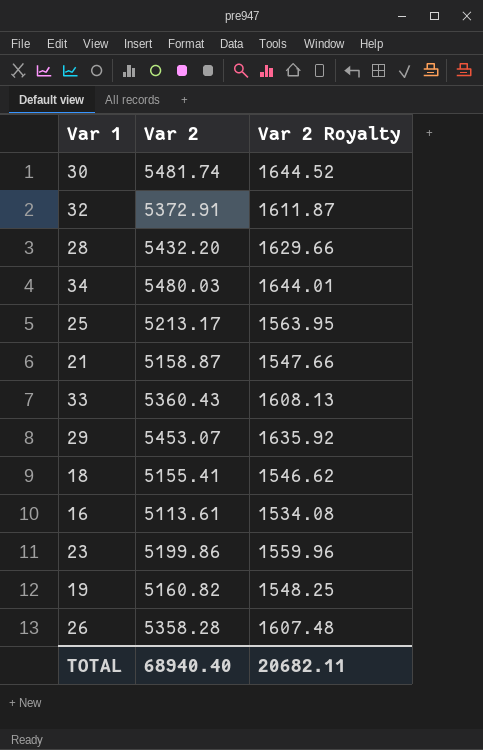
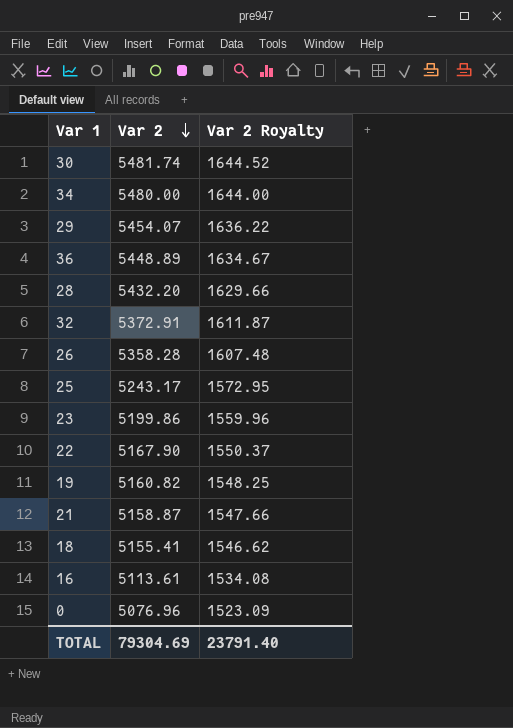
row order: none -> Var 2 descending
row 33: 5360.43 | 1608.13 -> none
34 | Var 2: 5480.03 -> 5480.00
34 | Var 2 Royalty: 1644.01 -> 1644.00
29 | Var 2: 5453.07 -> 5454.07
29 | Var 2 Royalty: 1635.92 -> 1636.22
row 36: none -> 5448.89 | 1634.67
25 | Var 2: 5213.17 -> 5243.17
25 | Var 2 Royalty: 1563.95 -> 1572.95
row 22: none -> 5167.90 | 1550.37
row 0: none -> 5076.96 | 1523.09
TOTAL | Var 2: 68940.40 -> 79304.69
TOTAL | Var 2 Royalty: 20682.11 -> 23791.40

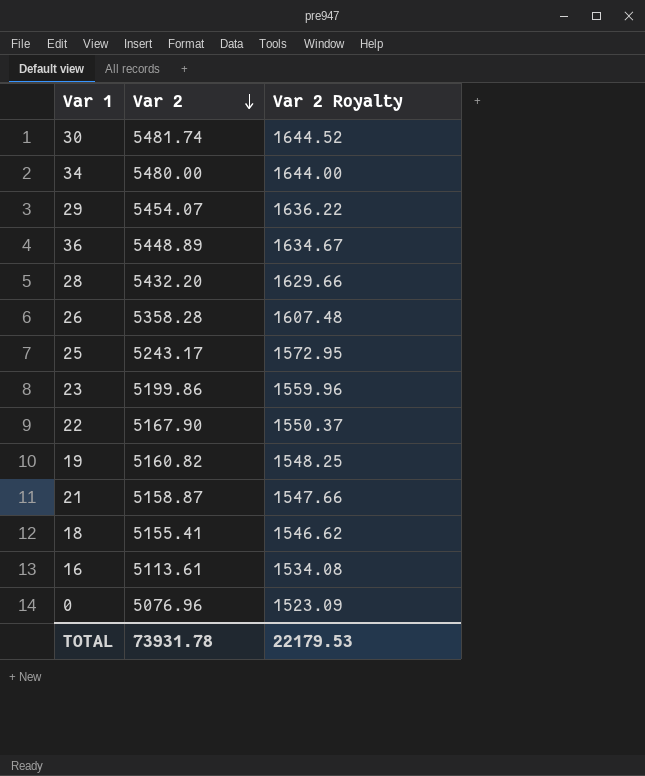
row 32: 5372.91 | 1611.87 -> none
TOTAL | Var 2: 79304.69 -> 73931.78
TOTAL | Var 2 Royalty: 23791.40 -> 22179.53

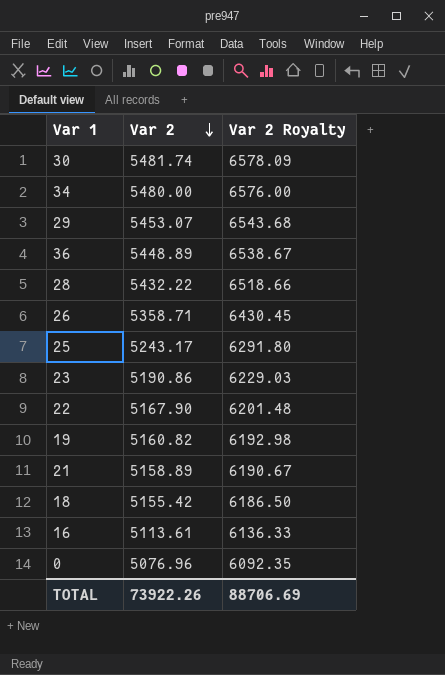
column Var 2 Royalty | formula: [Var 2] * 0.3 -> [Var 2] * 1.2
29 | Var 2: 5454.07 -> 5453.07
28 | Var 2: 5432.20 -> 5432.22
26 | Var 2: 5358.28 -> 5358.71
23 | Var 2: 5199.86 -> 5190.86
21 | Var 2: 5158.87 -> 5158.89
18 | Var 2: 5155.41 -> 5155.42
TOTAL | Var 2: 73931.78 -> 73922.26
TOTAL | Var 2 Royalty: 22179.53 -> 88706.69

